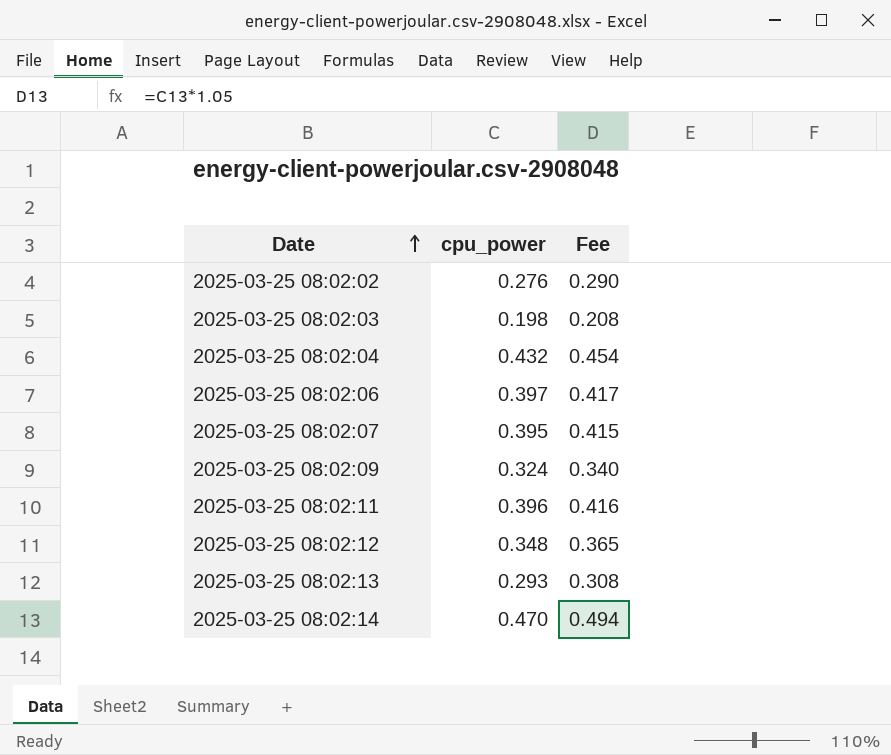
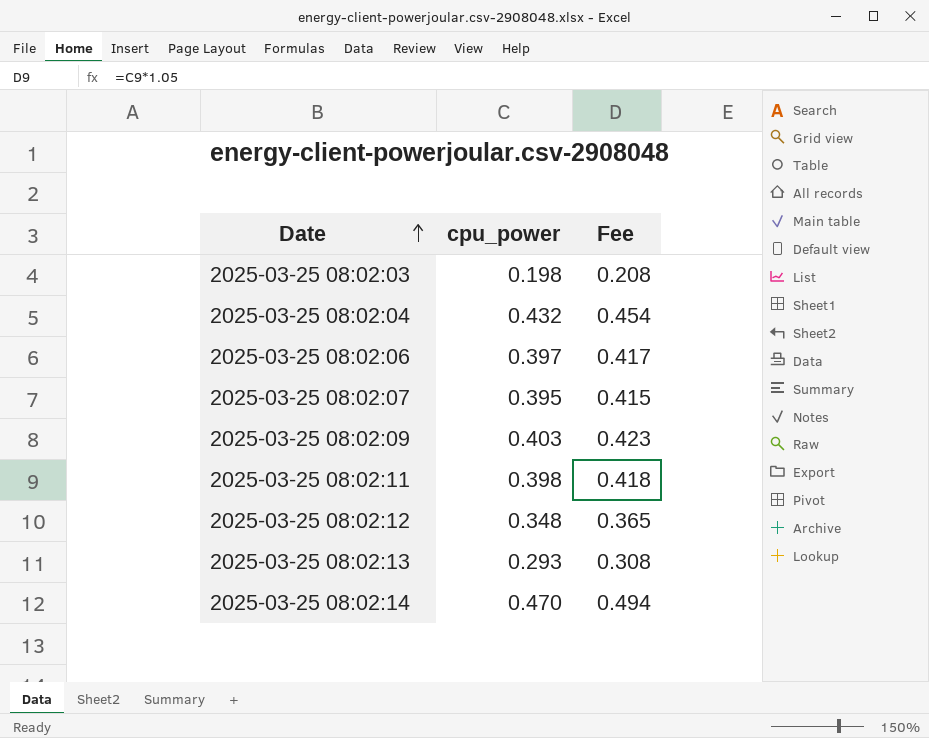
row 2025-03-25 08:02:02: 0.276 | 0.290 -> none
2025-03-25 08:02:09 | cpu_power: 0.324 -> 0.403
2025-03-25 08:02:09 | Fee: 0.340 -> 0.423
2025-03-25 08:02:11 | cpu_power: 0.396 -> 0.398
2025-03-25 08:02:11 | Fee: 0.416 -> 0.418

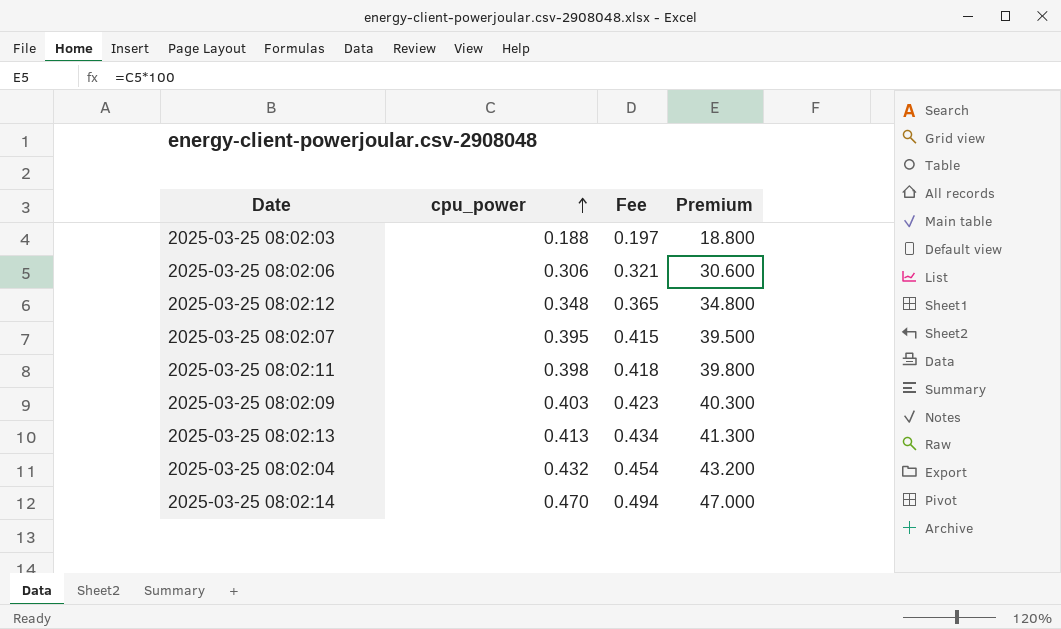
row order: Date ascending -> cpu_power ascending
column Premium | formula: none -> [cpu_power] * 100
2025-03-25 08:02:03 | cpu_power: 0.198 -> 0.188
2025-03-25 08:02:03 | Fee: 0.208 -> 0.197
2025-03-25 08:02:06 | cpu_power: 0.397 -> 0.306
2025-03-25 08:02:06 | Fee: 0.417 -> 0.321
2025-03-25 08:02:13 | cpu_power: 0.293 -> 0.413
2025-03-25 08:02:13 | Fee: 0.308 -> 0.434

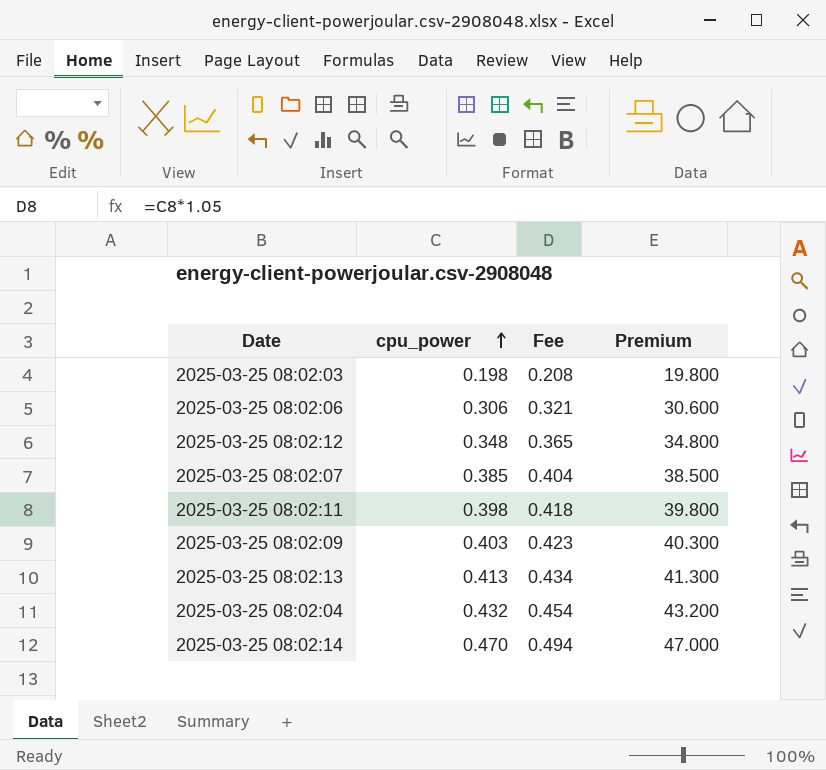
2025-03-25 08:02:03 | cpu_power: 0.188 -> 0.198
2025-03-25 08:02:03 | Fee: 0.197 -> 0.208
2025-03-25 08:02:03 | Premium: 18.800 -> 19.800
2025-03-25 08:02:07 | cpu_power: 0.395 -> 0.385
2025-03-25 08:02:07 | Fee: 0.415 -> 0.404
2025-03-25 08:02:07 | Premium: 39.500 -> 38.500

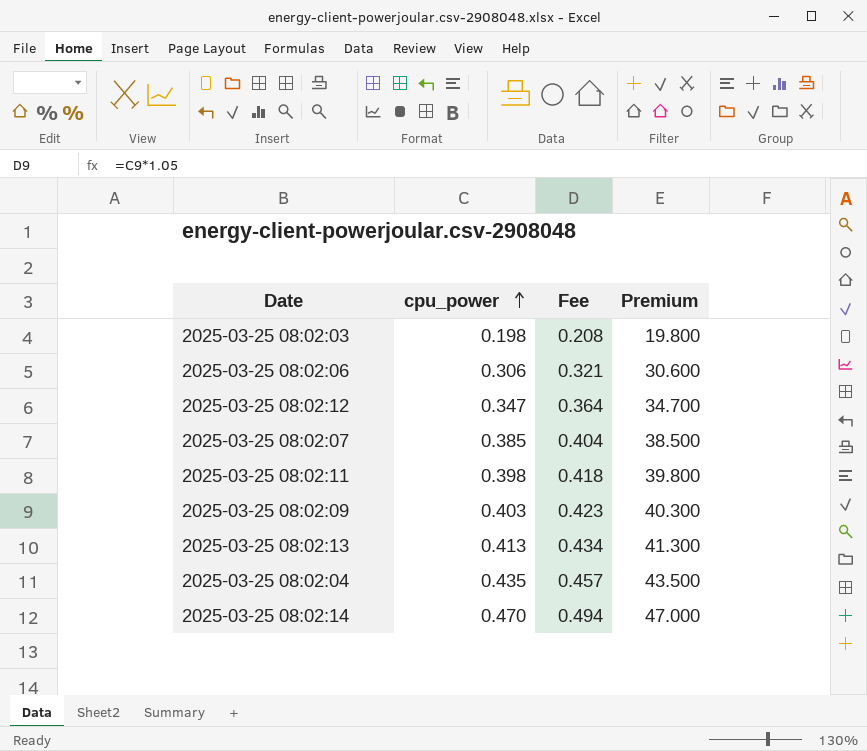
2025-03-25 08:02:12 | cpu_power: 0.348 -> 0.347
2025-03-25 08:02:12 | Fee: 0.365 -> 0.364
2025-03-25 08:02:12 | Premium: 34.800 -> 34.700
2025-03-25 08:02:04 | cpu_power: 0.432 -> 0.435
2025-03-25 08:02:04 | Fee: 0.454 -> 0.457
2025-03-25 08:02:04 | Premium: 43.200 -> 43.500

